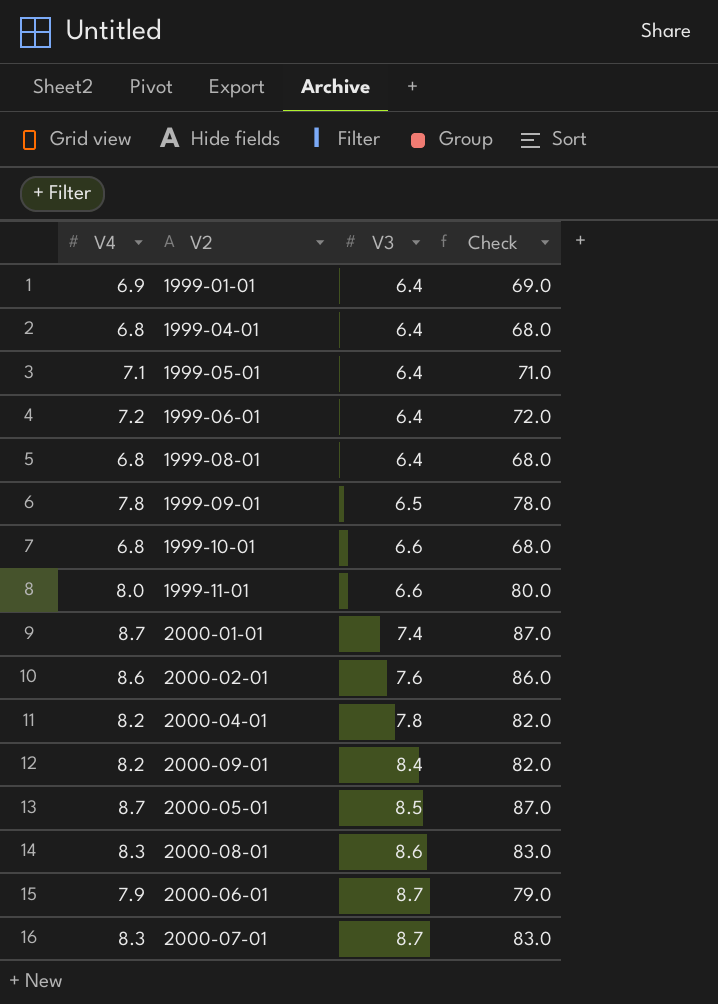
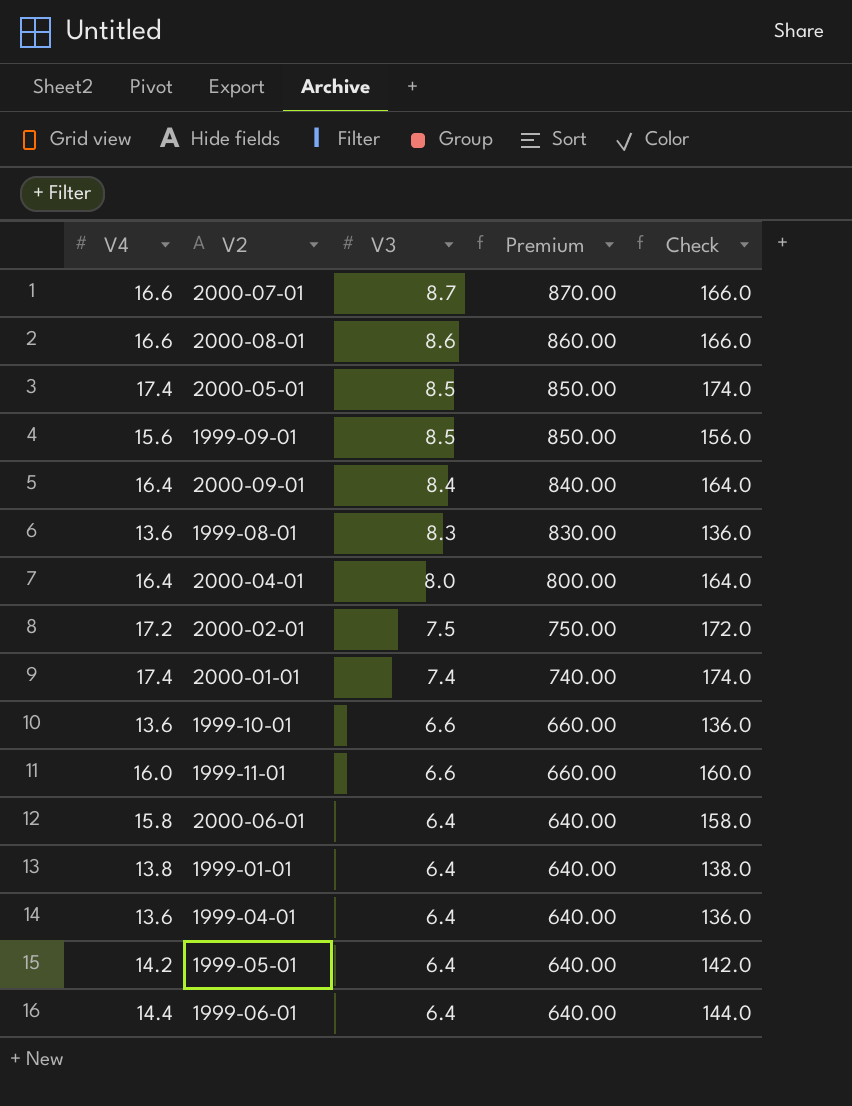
row order: V3 ascending -> V3 descending
column Premium | formula: none -> [V3] * 100
2000-07-01 | V4: 8.3 -> 16.6
2000-07-01 | Check: 83.0 -> 166.0
2000-08-01 | V4: 8.3 -> 16.6
2000-08-01 | Check: 83.0 -> 166.0
2000-05-01 | V4: 8.7 -> 17.4
2000-05-01 | Check: 87.0 -> 174.0
1999-09-01 | V4: 7.8 -> 15.6
1999-09-01 | V3: 6.5 -> 8.5
1999-09-01 | Check: 78.0 -> 156.0
2000-09-01 | V4: 8.2 -> 16.4
2000-09-01 | Check: 82.0 -> 164.0
1999-08-01 | V4: 6.8 -> 13.6
1999-08-01 | V3: 6.4 -> 8.3
1999-08-01 | Check: 68.0 -> 136.0
2000-04-01 | V4: 8.2 -> 16.4
2000-04-01 | V3: 7.8 -> 8.0
2000-04-01 | Check: 82.0 -> 164.0
2000-02-01 | V4: 8.6 -> 17.2
2000-02-01 | V3: 7.6 -> 7.5
2000-02-01 | Check: 86.0 -> 172.0
2000-01-01 | V4: 8.7 -> 17.4
2000-01-01 | Check: 87.0 -> 174.0
1999-10-01 | V4: 6.8 -> 13.6
1999-10-01 | Check: 68.0 -> 136.0
1999-11-01 | V4: 8.0 -> 16.0
1999-11-01 | Check: 80.0 -> 160.0
2000-06-01 | V4: 7.9 -> 15.8
2000-06-01 | V3: 8.7 -> 6.4
2000-06-01 | Check: 79.0 -> 158.0
1999-01-01 | V4: 6.9 -> 13.8
1999-01-01 | Check: 69.0 -> 138.0
1999-04-01 | V4: 6.8 -> 13.6
1999-04-01 | Check: 68.0 -> 136.0
1999-05-01 | V4: 7.1 -> 14.2
1999-05-01 | Check: 71.0 -> 142.0
1999-06-01 | V4: 7.2 -> 14.4
1999-06-01 | Check: 72.0 -> 144.0

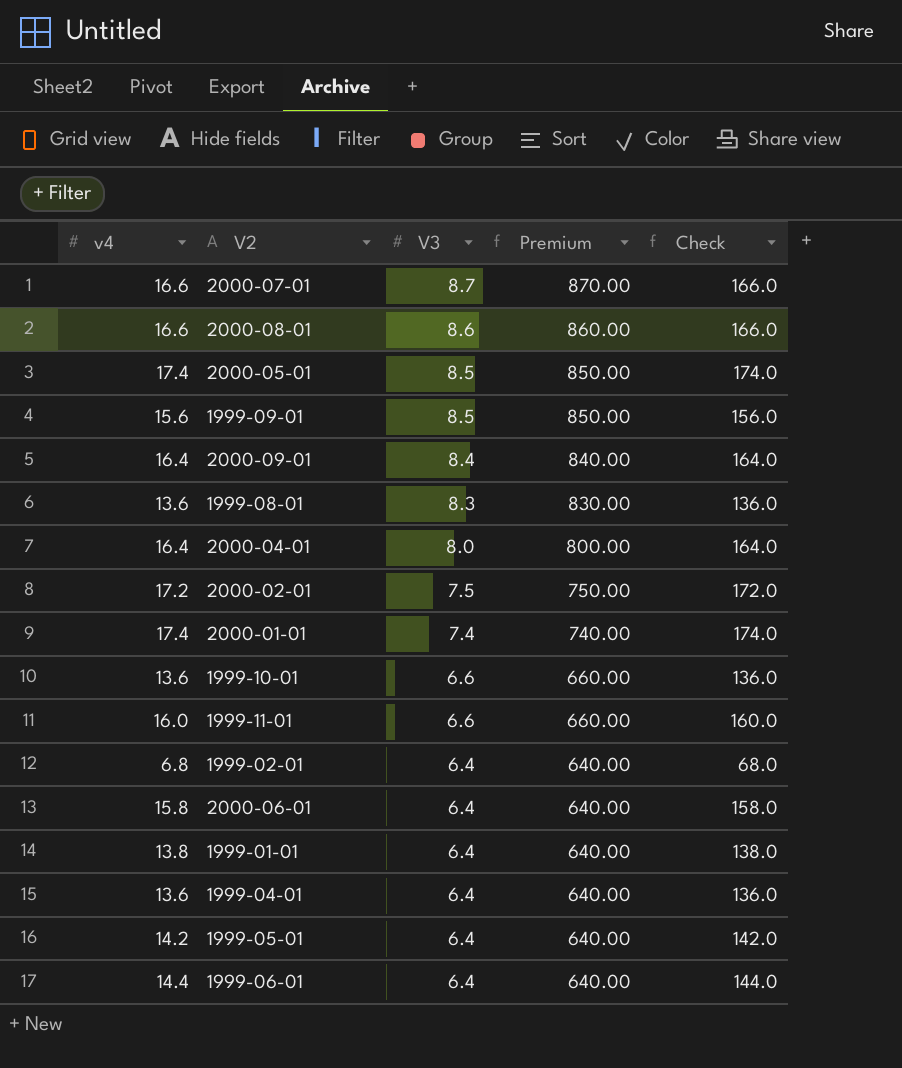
column name: V4 -> v4
row 1999-02-01: none -> 6.8 | 6.4 | 640.00 | 68.0

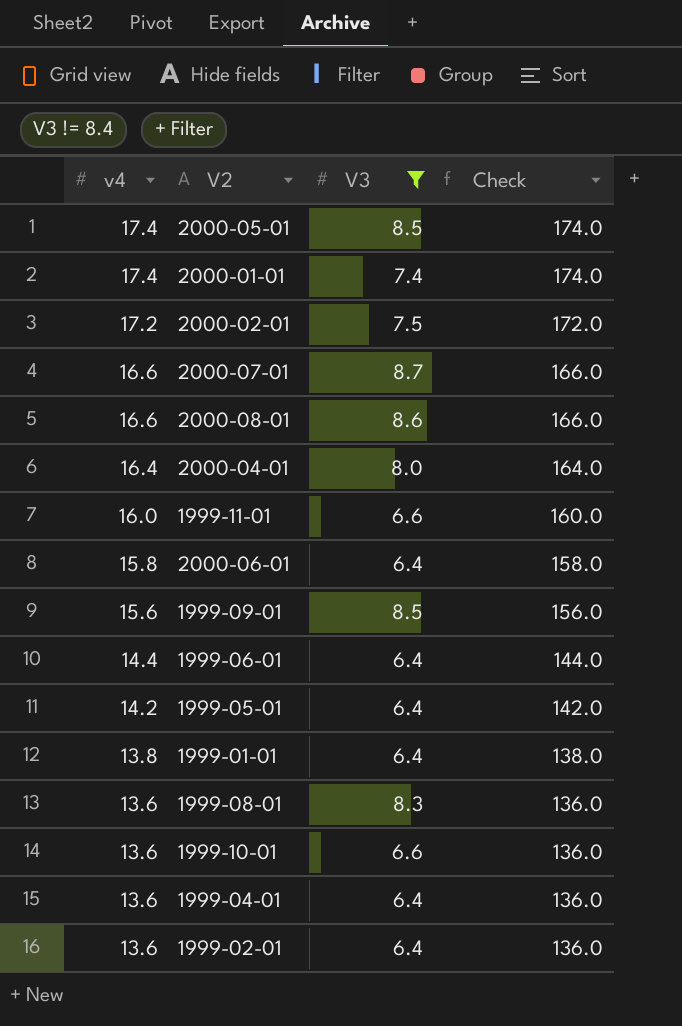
filter: none -> V3 != 8.4
row order: V3 descending -> v4 descending
column Premium | formula: [V3] * 100 -> none
1999-02-01 | v4: 6.8 -> 13.6
1999-02-01 | Check: 68.0 -> 136.0

